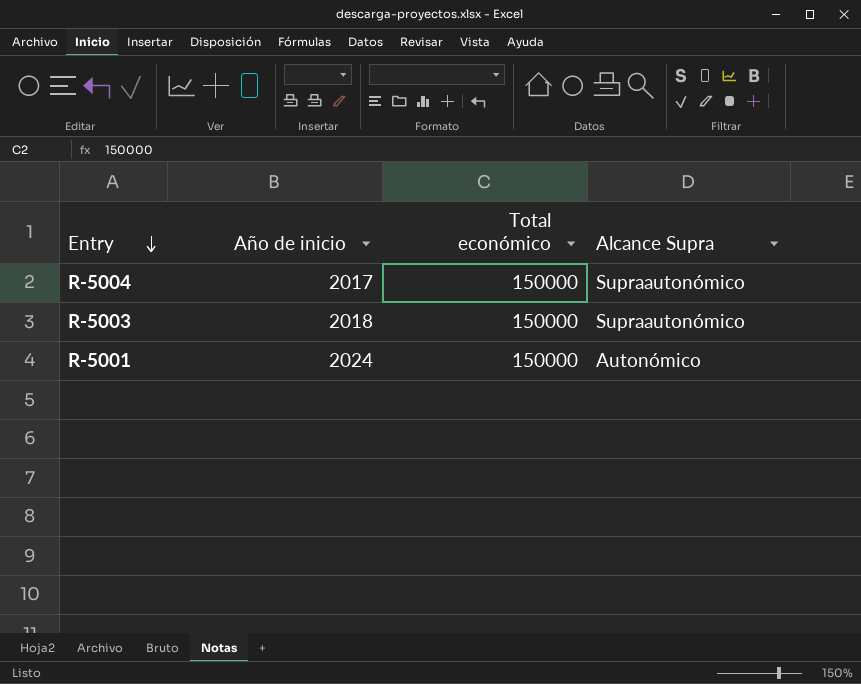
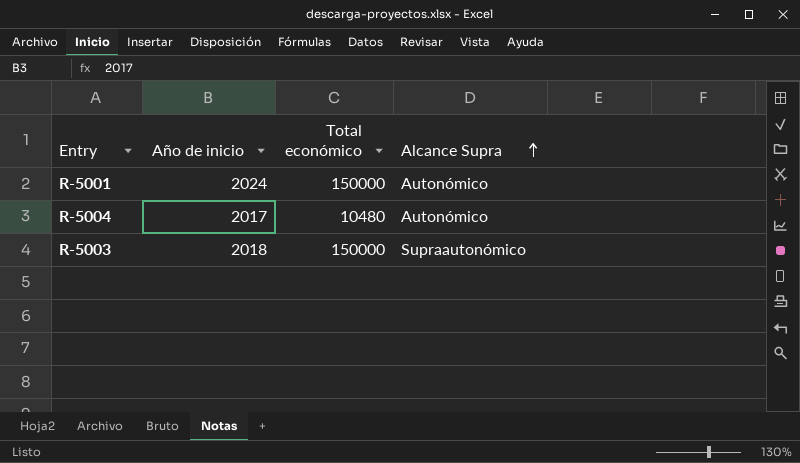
row order: Entry descending -> Alcance Supra ascending
R-5004 | Total económico: 150000 -> 10480
R-5004 | Alcance Supra: Supraautonómico -> Autonómico

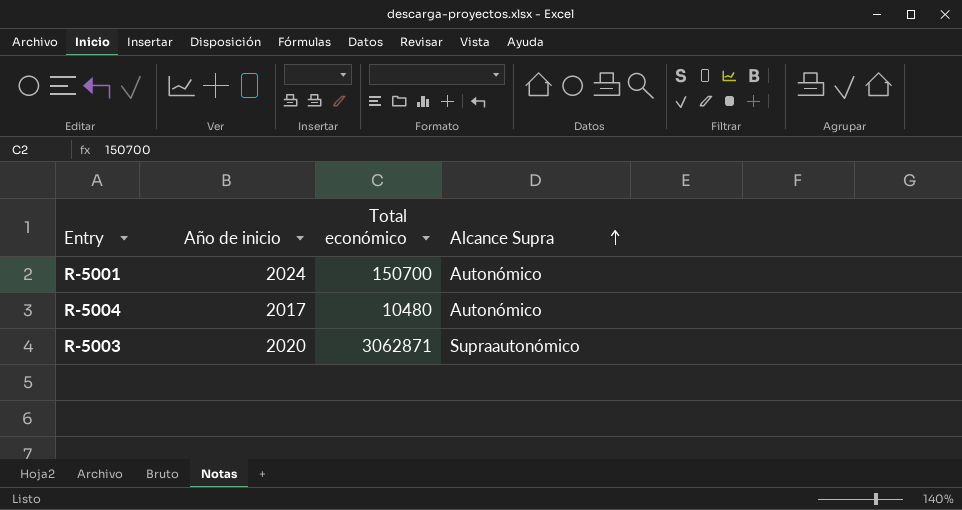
R-5001 | Total económico: 150000 -> 150700
R-5003 | Año de inicio: 2018 -> 2020
R-5003 | Total económico: 150000 -> 3062871

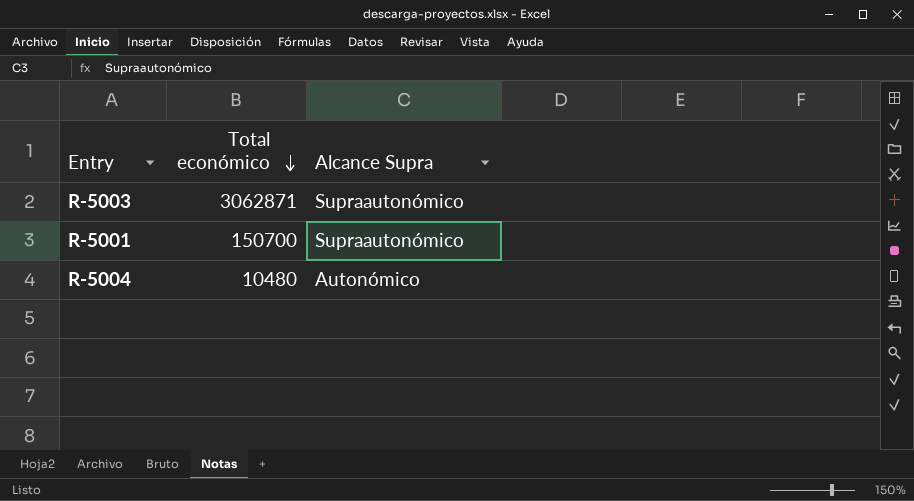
row order: Alcance Supra ascending -> Total económico descending
column Año de inicio | position: 2 -> none
R-5001 | Alcance Supra: Autonómico -> Supraautonómico

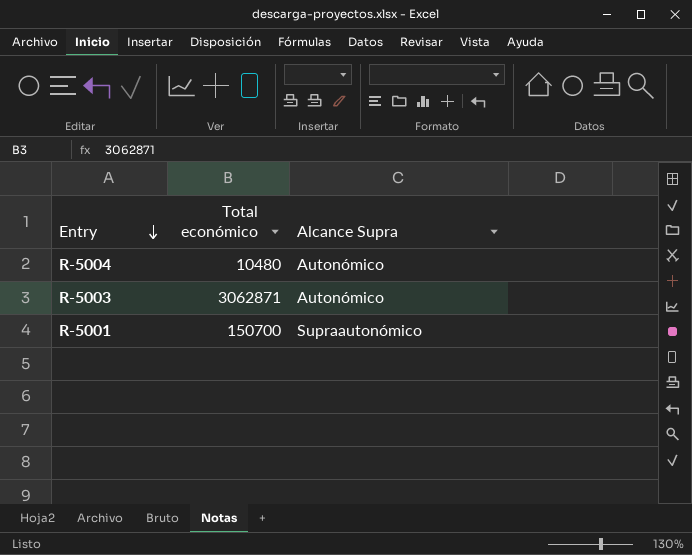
row order: Total económico descending -> Entry descending
R-5003 | Alcance Supra: Supraautonómico -> Autonómico

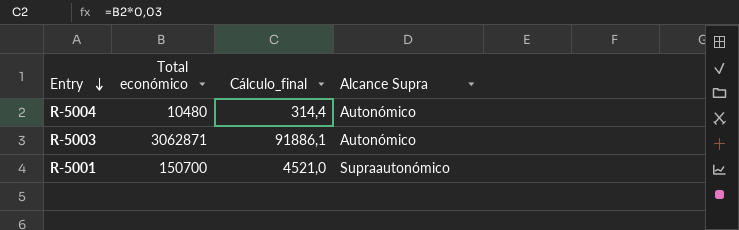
column Cálculo_final | formula: none -> [Total económico] * 0,03

